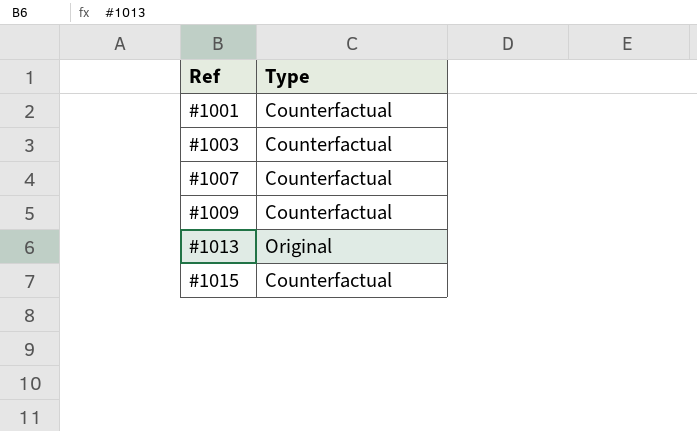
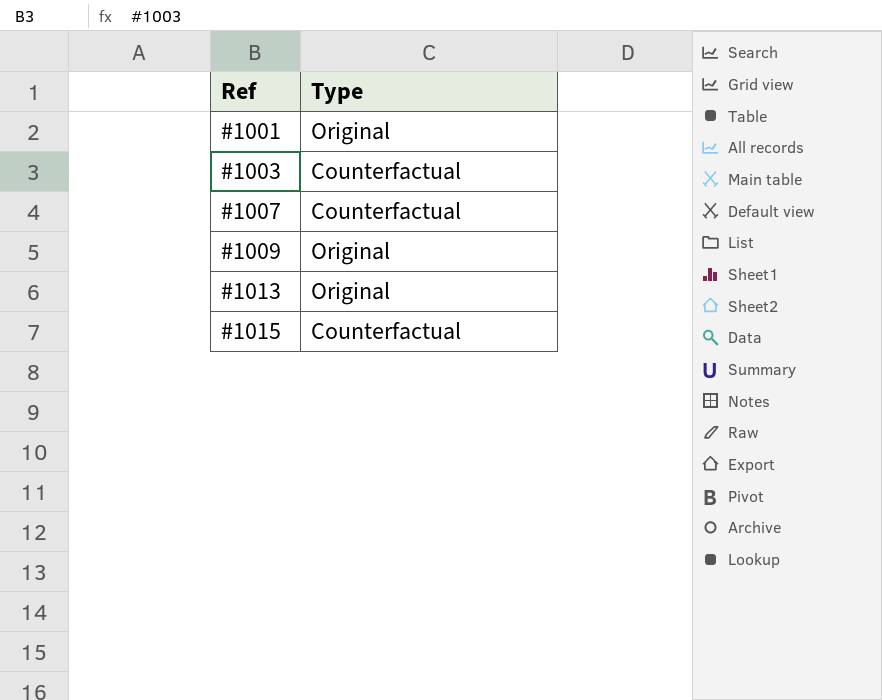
#1001 | Type: Counterfactual -> Original
#1009 | Type: Counterfactual -> Original

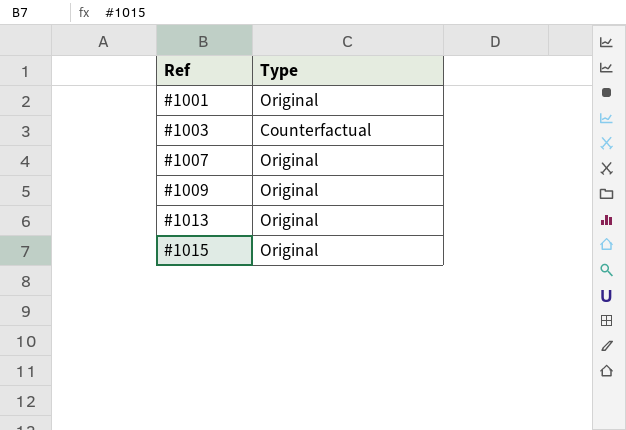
#1007 | Type: Counterfactual -> Original
#1015 | Type: Counterfactual -> Original

